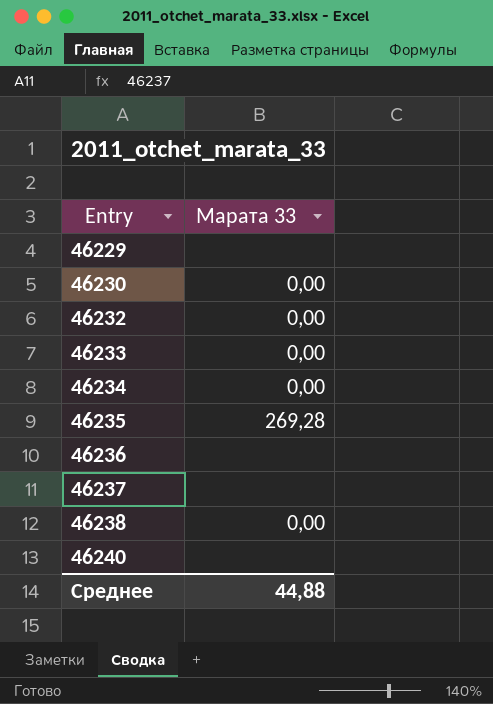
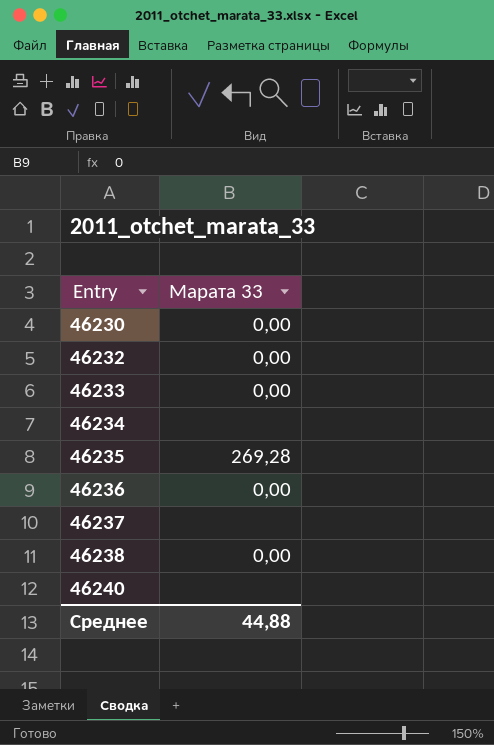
row 46229: none -> none
46234 | Марата 33: 0,00 -> none
46236 | Марата 33: none -> 0,00

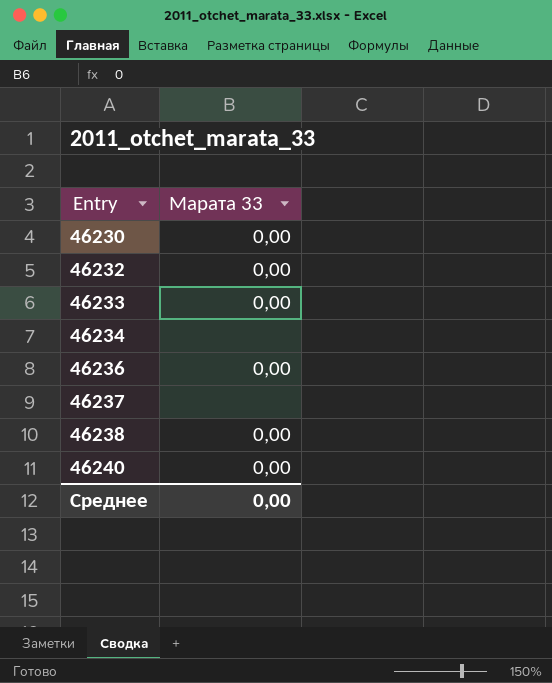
row 46235: 269,28 -> none
46240 | Марата 33: none -> 0,00
Среднее | Марата 33: 44,88 -> 0,00

